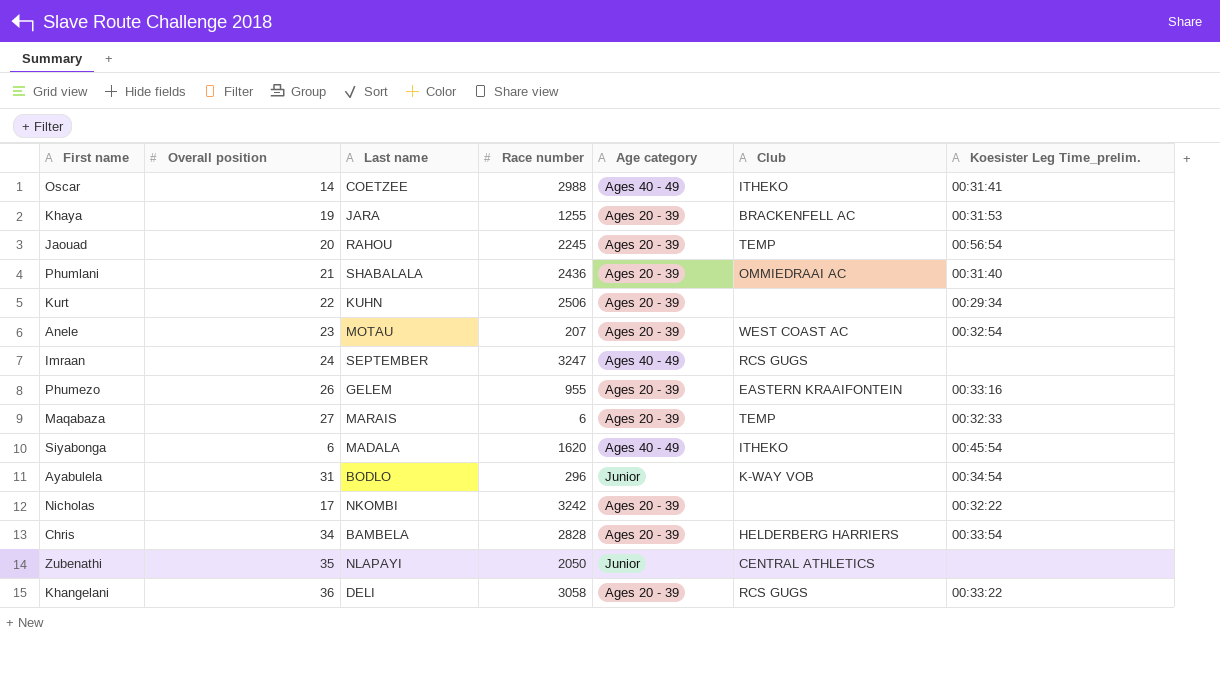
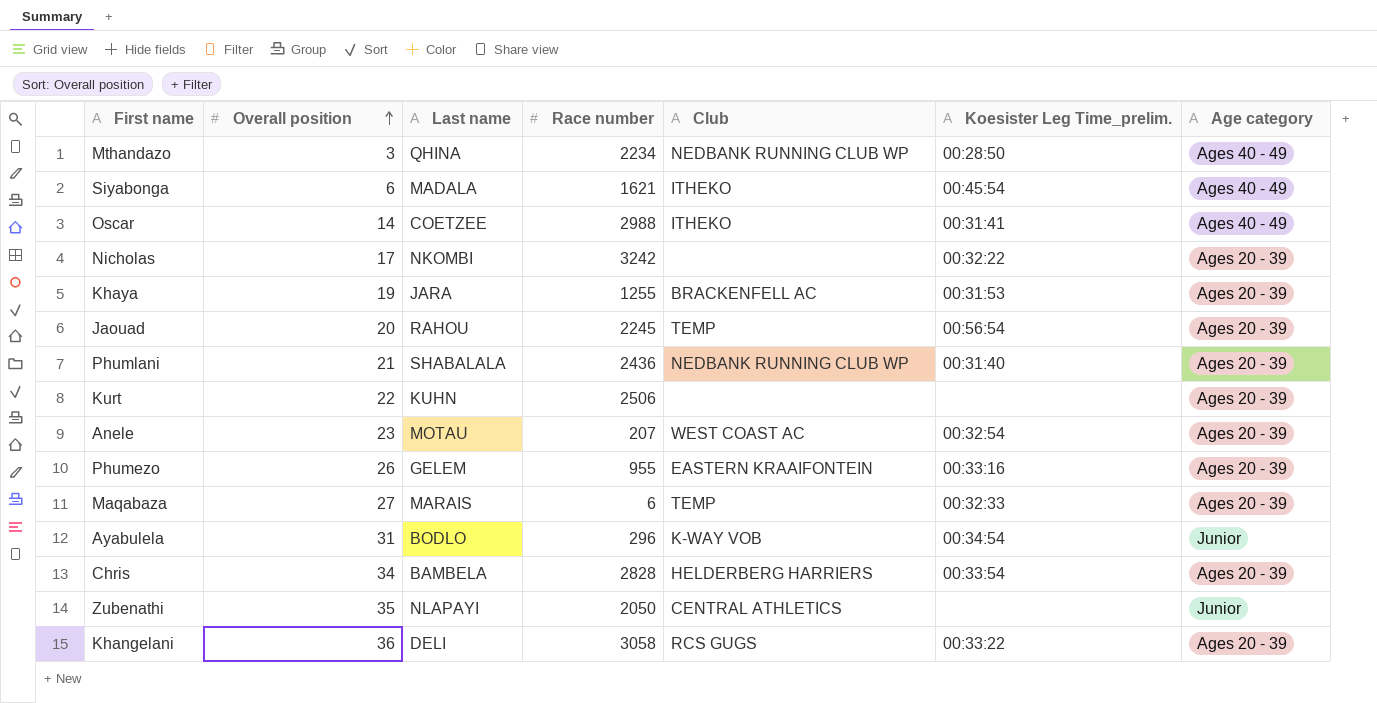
row order: none -> Overall position ascending
column Age category | position: 5 -> 7
row Imraan: 24 | SEPTEMBER | 3247 | Ages 40 - 49 | RCS GUGS | none -> none
row Mthandazo: none -> 3 | QHINA | 2234 | NEDBANK RUNNING CLUB WP | 00:28:50 | Ages 40 - 49
Siyabonga | Race number: 1620 -> 1621
Phumlani | Club: OMMIEDRAAI AC -> NEDBANK RUNNING CLUB WP
Kurt | Koesister Leg Time_prelim.: 00:29:34 -> none

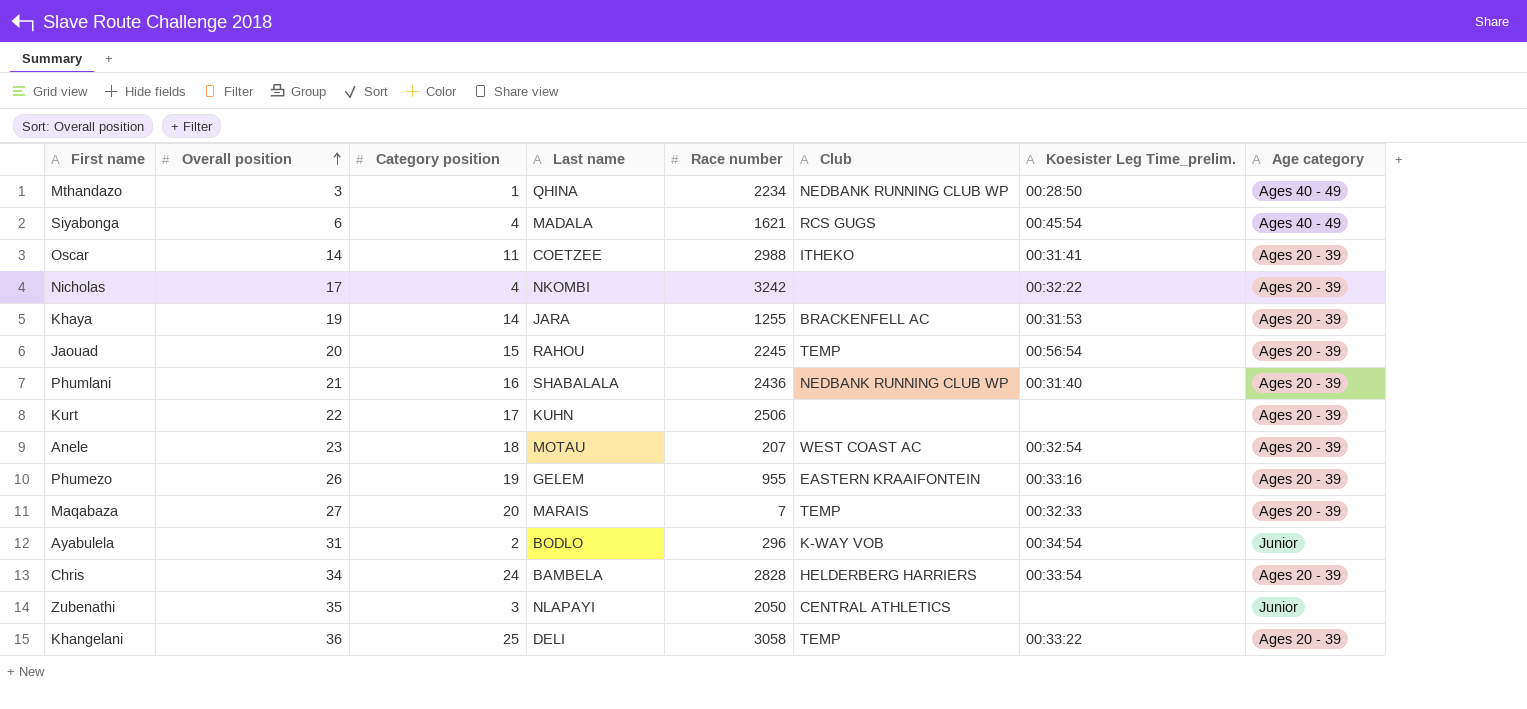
column Category position | position: none -> 3
Siyabonga | Club: ITHEKO -> RCS GUGS
Oscar | Age category: Ages 40 - 49 -> Ages 20 - 39
Maqabaza | Race number: 6 -> 7
Khangelani | Club: RCS GUGS -> TEMP

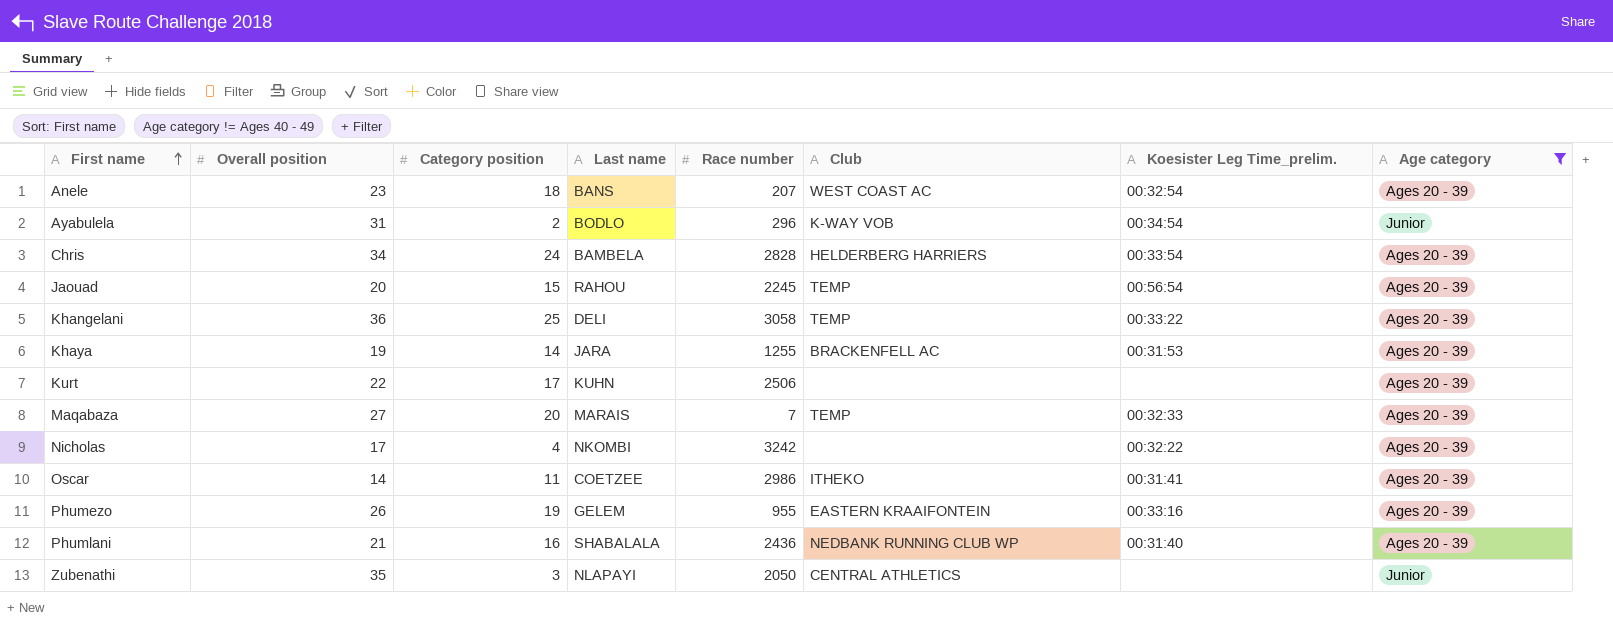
filter: none -> Age category != Ages 40 - 49
row order: Overall position ascending -> First name ascending
Anele | Last name: MOTAU -> BANS
Oscar | Race number: 2988 -> 2986

